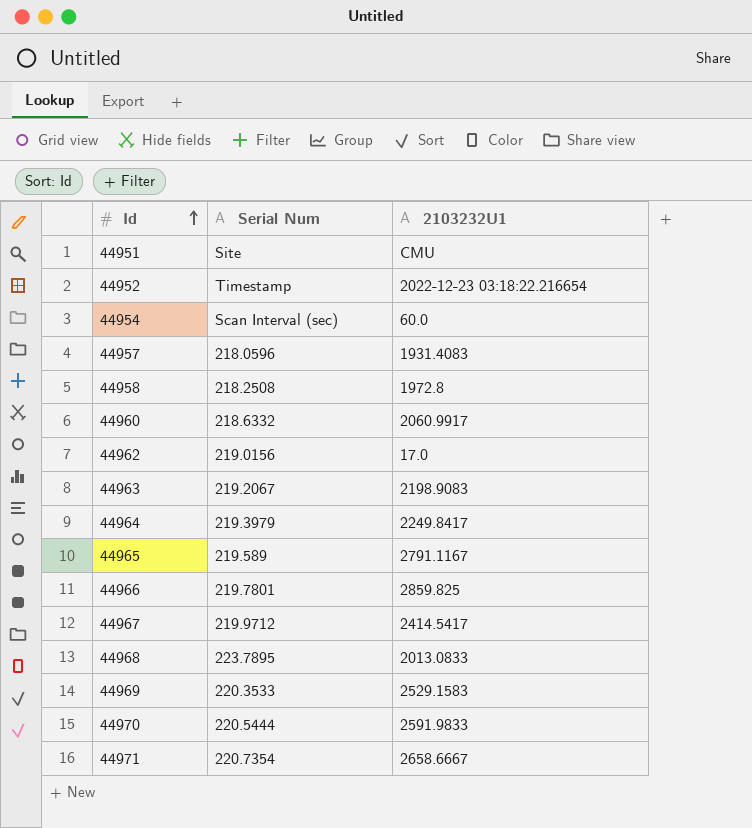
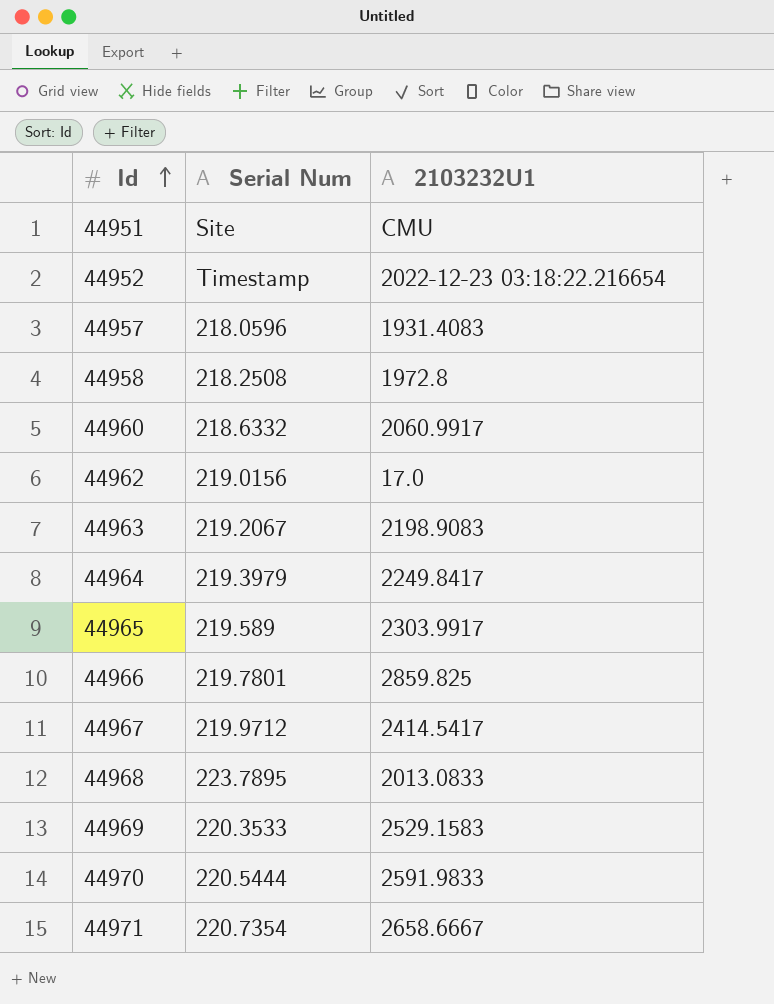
row 44954: Scan Interval (sec) | 60.0 -> none
44965 | 2103232U1: 2791.1167 -> 2303.9917

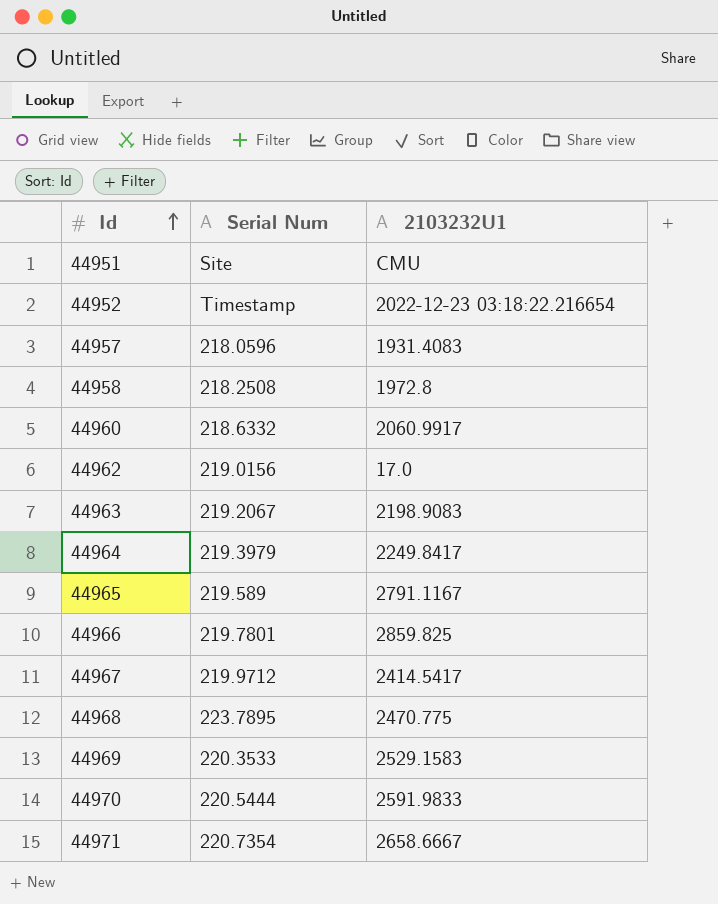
44965 | 2103232U1: 2303.9917 -> 2791.1167
44968 | 2103232U1: 2013.0833 -> 2470.775

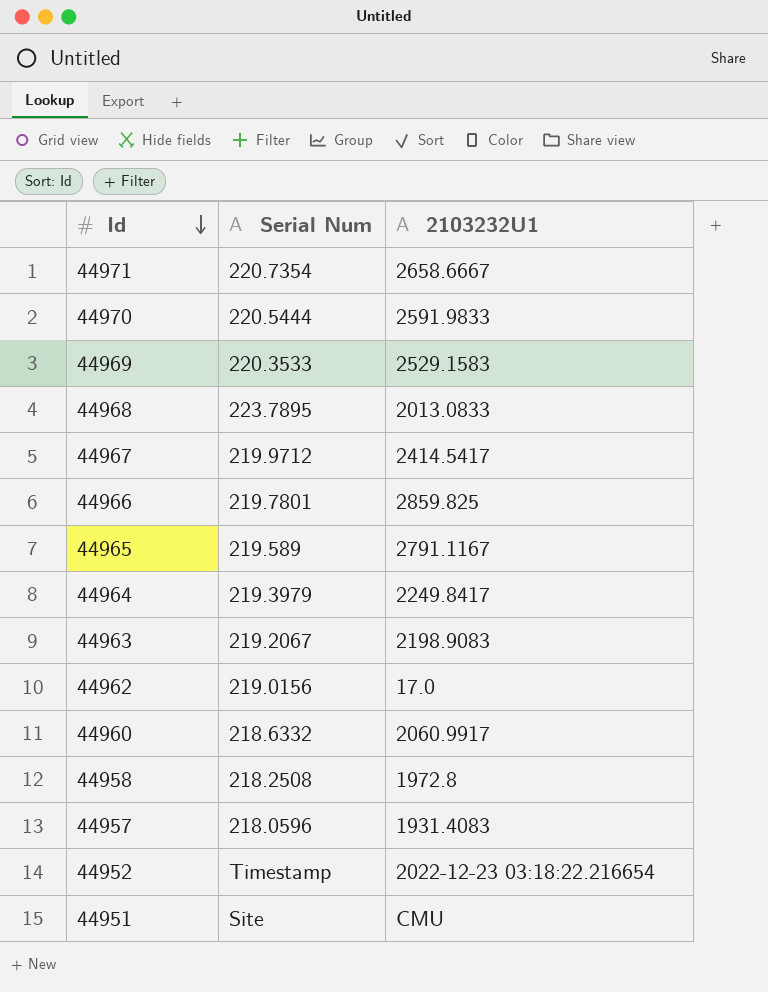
row order: Id ascending -> Id descending
44968 | 2103232U1: 2470.775 -> 2013.0833

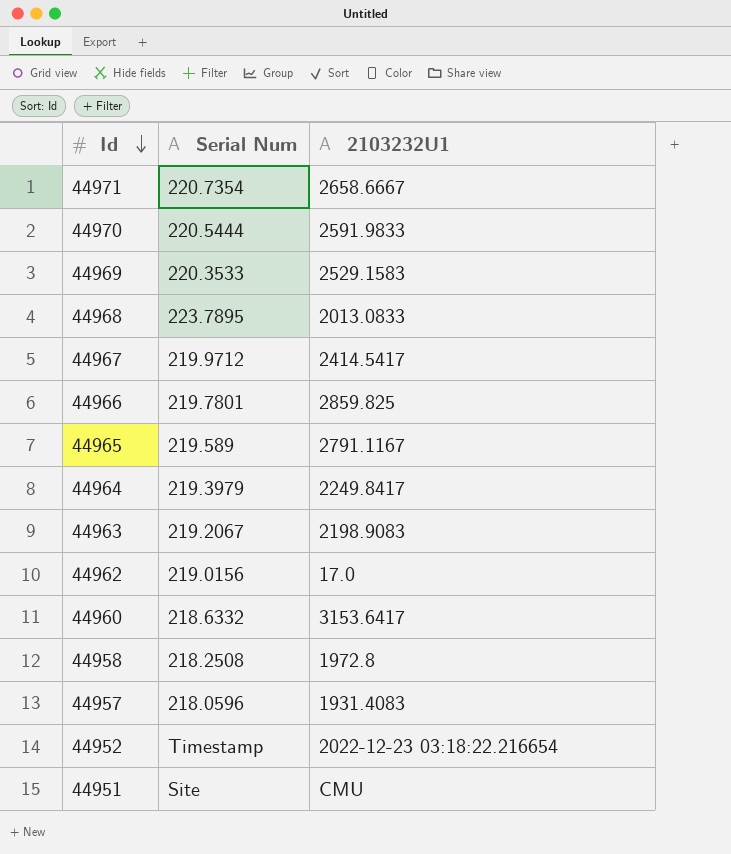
44960 | 2103232U1: 2060.9917 -> 3153.6417

